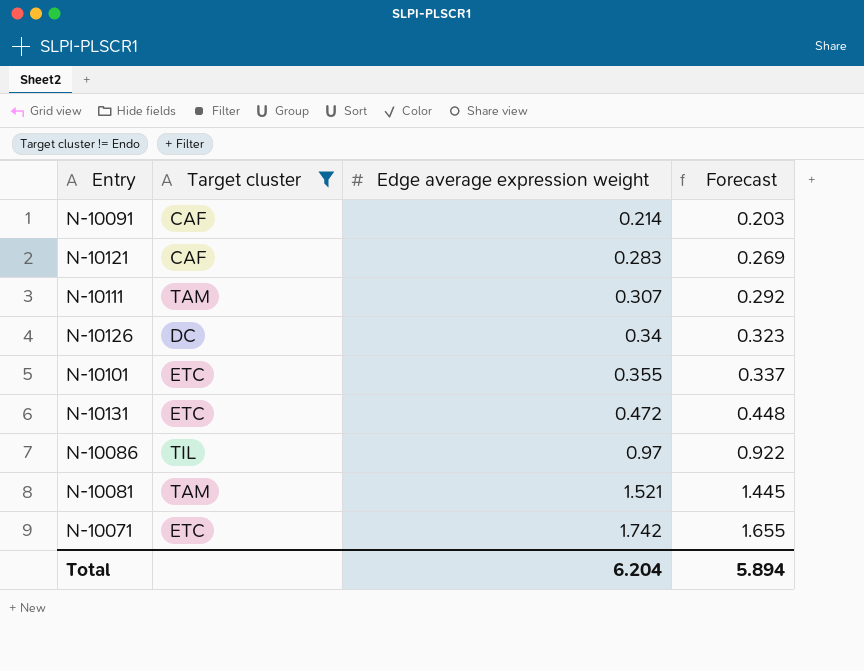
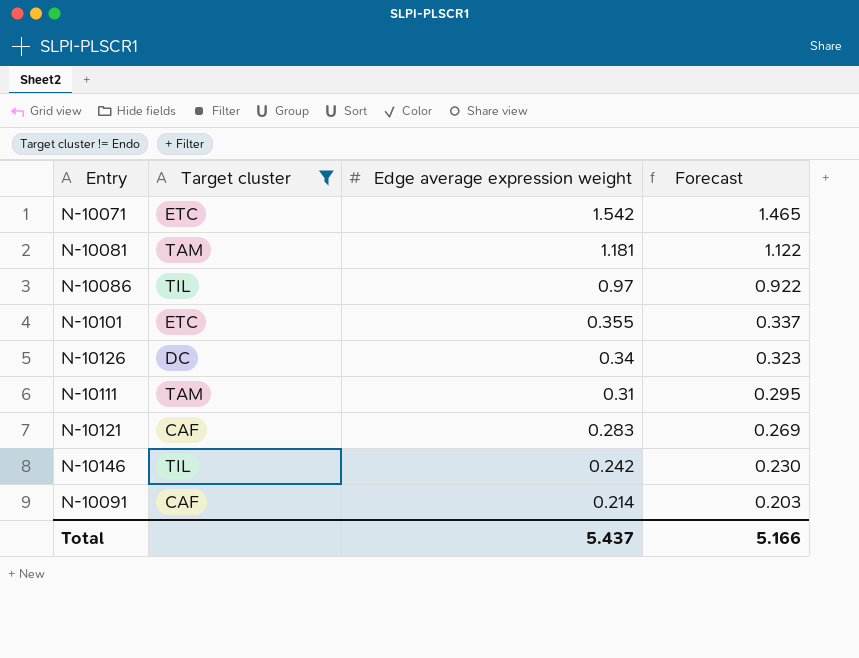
row order: Edge average expression weight ascending -> Edge average expression weight descending
row N-10131: ETC | 0.472 | 0.448 -> none
N-10071 | Edge average expression weight: 1.742 -> 1.542
N-10071 | Forecast: 1.655 -> 1.465
N-10081 | Edge average expression weight: 1.521 -> 1.181
N-10081 | Forecast: 1.445 -> 1.122
N-10111 | Edge average expression weight: 0.307 -> 0.31
N-10111 | Forecast: 0.292 -> 0.295
row N-10146: none -> TIL | 0.242 | 0.230
Total | Edge average expression weight: 6.204 -> 5.437
Total | Forecast: 5.894 -> 5.166

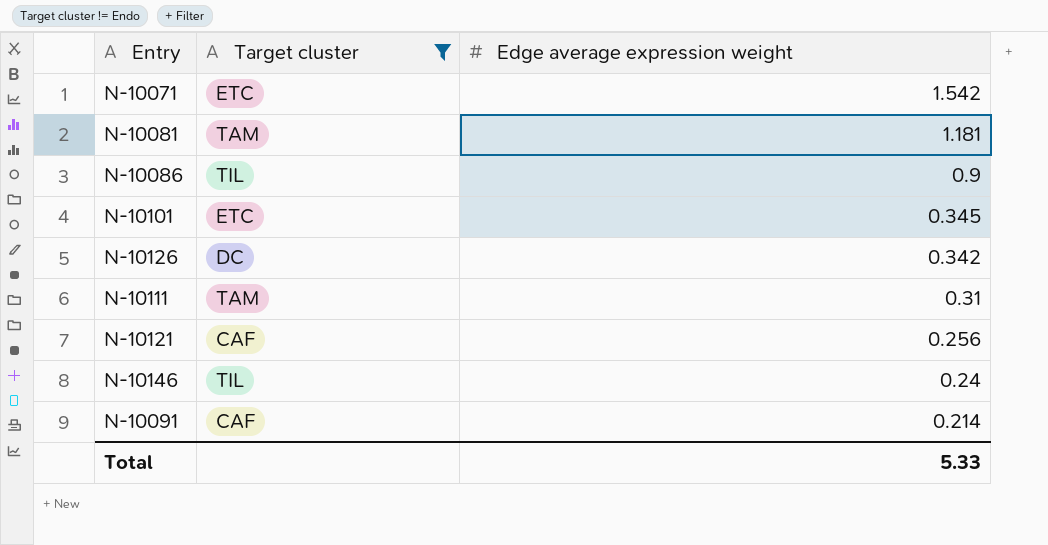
column Forecast | formula: [Edge average expression weight] * 0.95 -> none
N-10086 | Edge average expression weight: 0.97 -> 0.9
N-10101 | Edge average expression weight: 0.355 -> 0.345
N-10126 | Edge average expression weight: 0.34 -> 0.342
N-10121 | Edge average expression weight: 0.283 -> 0.256
N-10146 | Edge average expression weight: 0.242 -> 0.24
Total | Edge average expression weight: 5.437 -> 5.33

